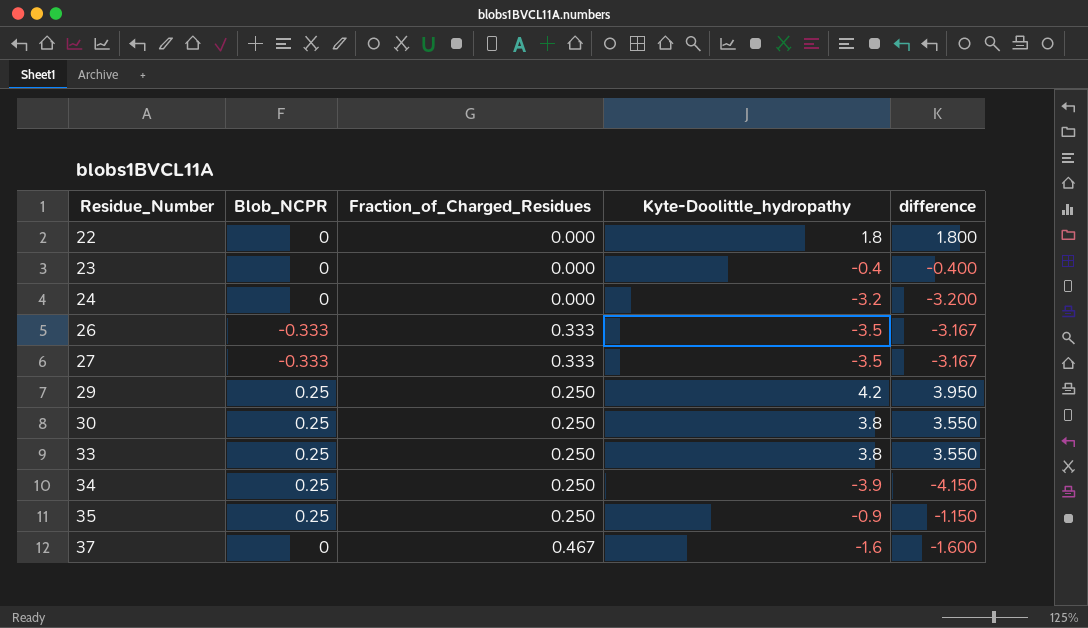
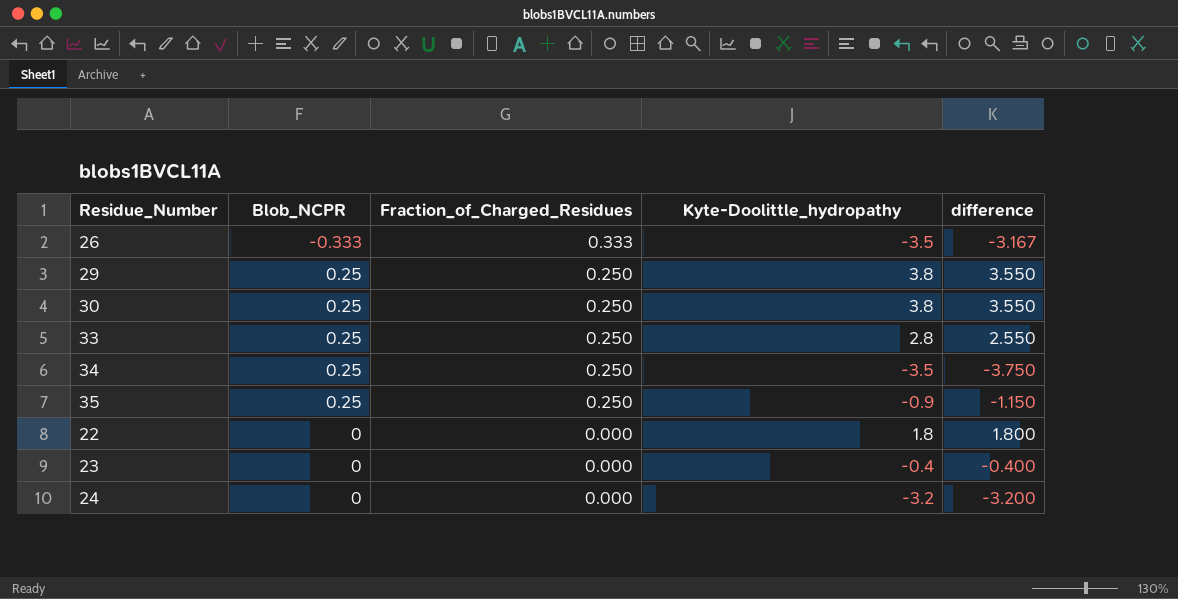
row order: Residue_Number ascending -> Fraction_of_Charged_Residues descending
row 27: -0.333 | 0.333 | -3.5 | -3.167 -> none
row 37: 0 | 0.467 | -1.6 | -1.600 -> none
29 | Kyte-Doolittle_hydropathy: 4.2 -> 3.8
29 | difference: 3.950 -> 3.550
33 | Kyte-Doolittle_hydropathy: 3.8 -> 2.8
33 | difference: 3.550 -> 2.550
34 | Kyte-Doolittle_hydropathy: -3.9 -> -3.5
34 | difference: -4.150 -> -3.750

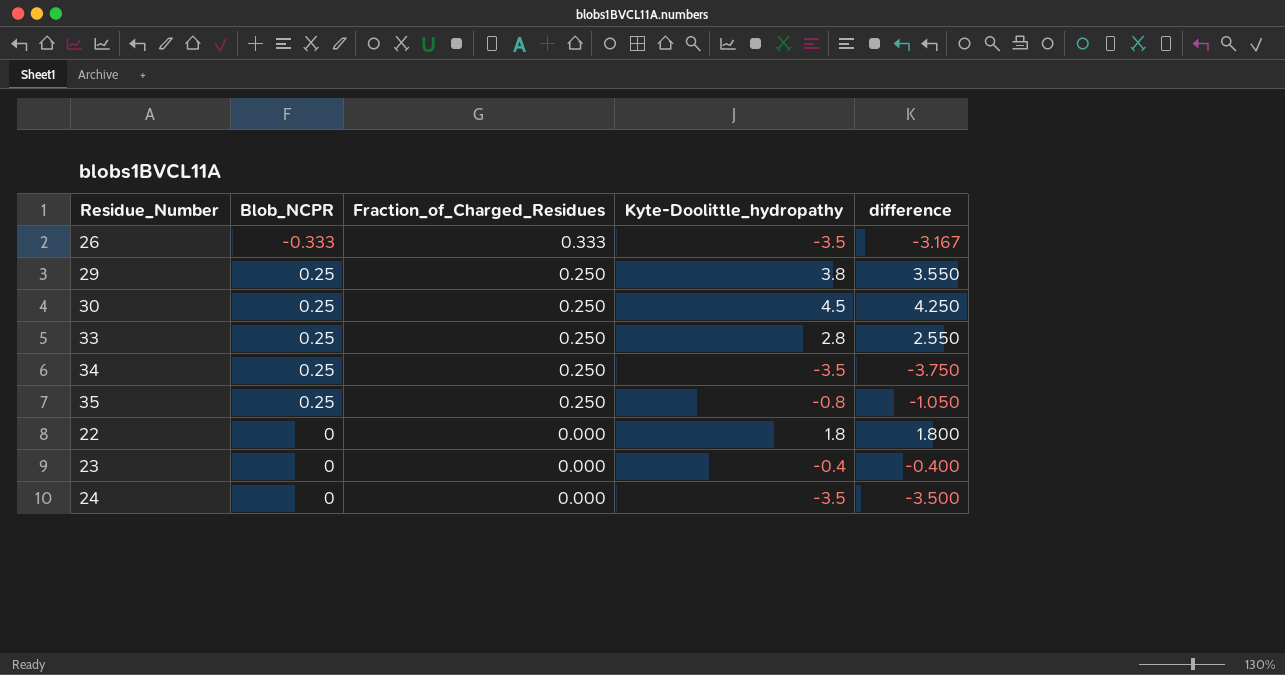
30 | Kyte-Doolittle_hydropathy: 3.8 -> 4.5
30 | difference: 3.550 -> 4.250
35 | Kyte-Doolittle_hydropathy: -0.9 -> -0.8
35 | difference: -1.150 -> -1.050
24 | Kyte-Doolittle_hydropathy: -3.2 -> -3.5
24 | difference: -3.200 -> -3.500

